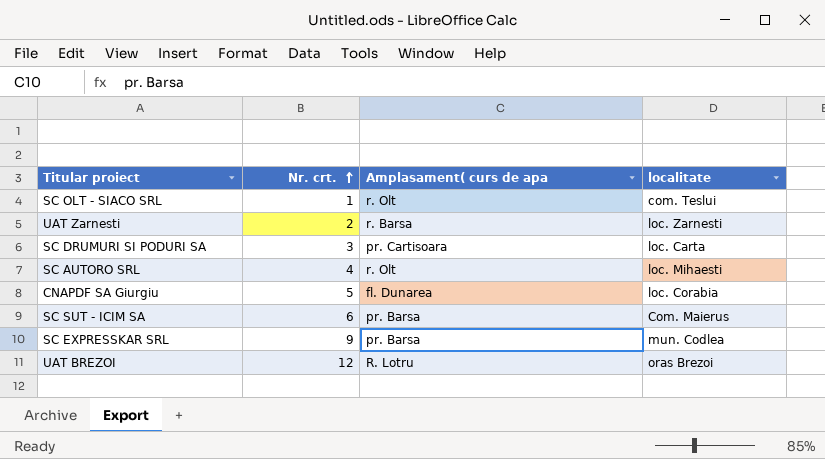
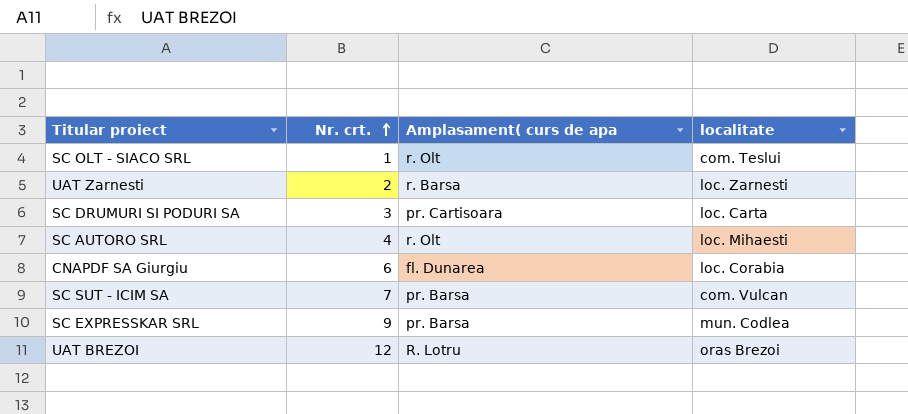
CNAPDF SA Giurgiu | Nr. crt.: 5 -> 6
SC SUT - ICIM SA | Nr. crt.: 6 -> 7
SC SUT - ICIM SA | localitate: Com. Maierus -> com. Vulcan

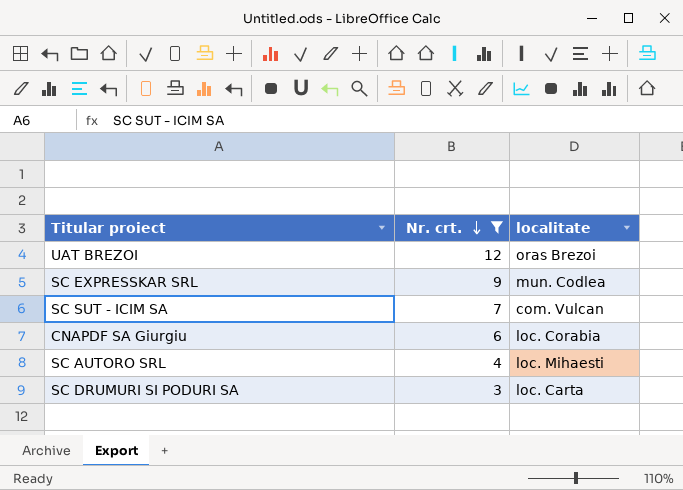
filter: none -> Nr. crt. >= 3
row order: Nr. crt. ascending -> Nr. crt. descending
column Amplasament( curs de apa | position: 3 -> none

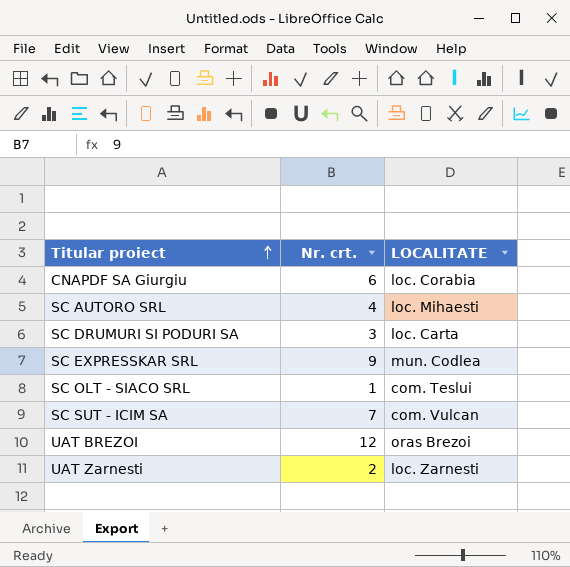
filter: Nr. crt. >= 3 -> none
row order: Nr. crt. descending -> Titular proiect ascending
column name: localitate -> LOCALITATE

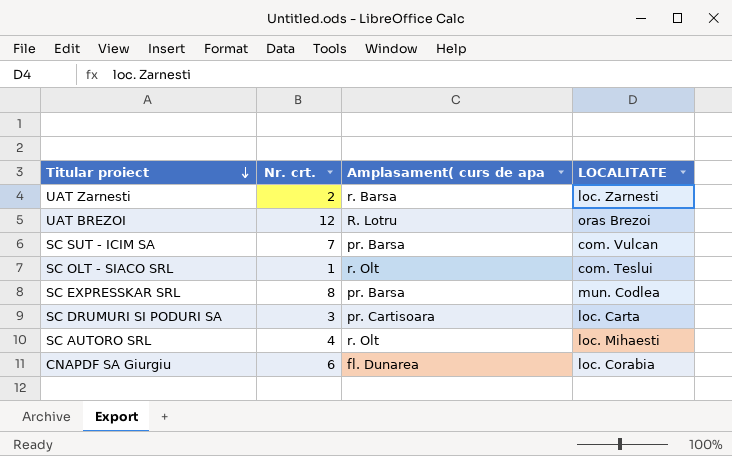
row order: Titular proiect ascending -> Titular proiect descending
column Amplasament( curs de apa | position: none -> 3
SC EXPRESSKAR SRL | Nr. crt.: 9 -> 8

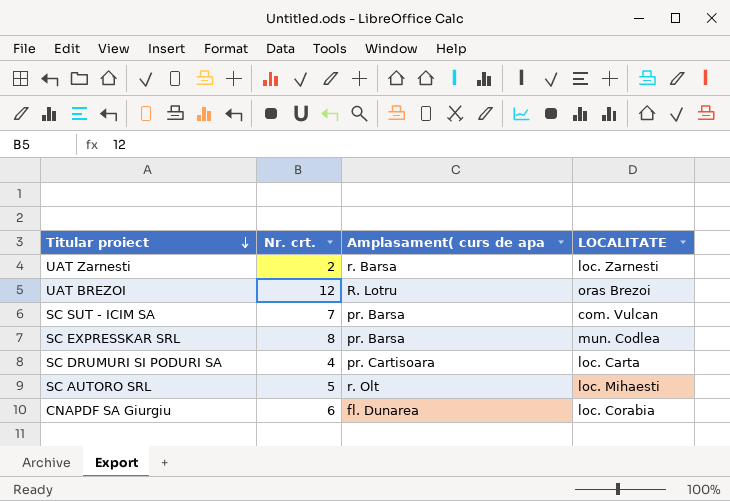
row SC OLT - SIACO SRL: 1 | r. Olt | com. Teslui -> none
SC DRUMURI SI PODURI SA | Nr. crt.: 3 -> 4
SC AUTORO SRL | Nr. crt.: 4 -> 5

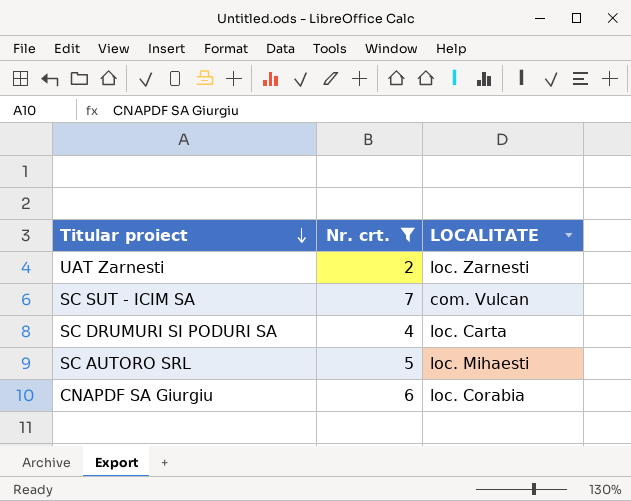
filter: none -> Nr. crt. <= 7
column Amplasament( curs de apa | position: 3 -> none

